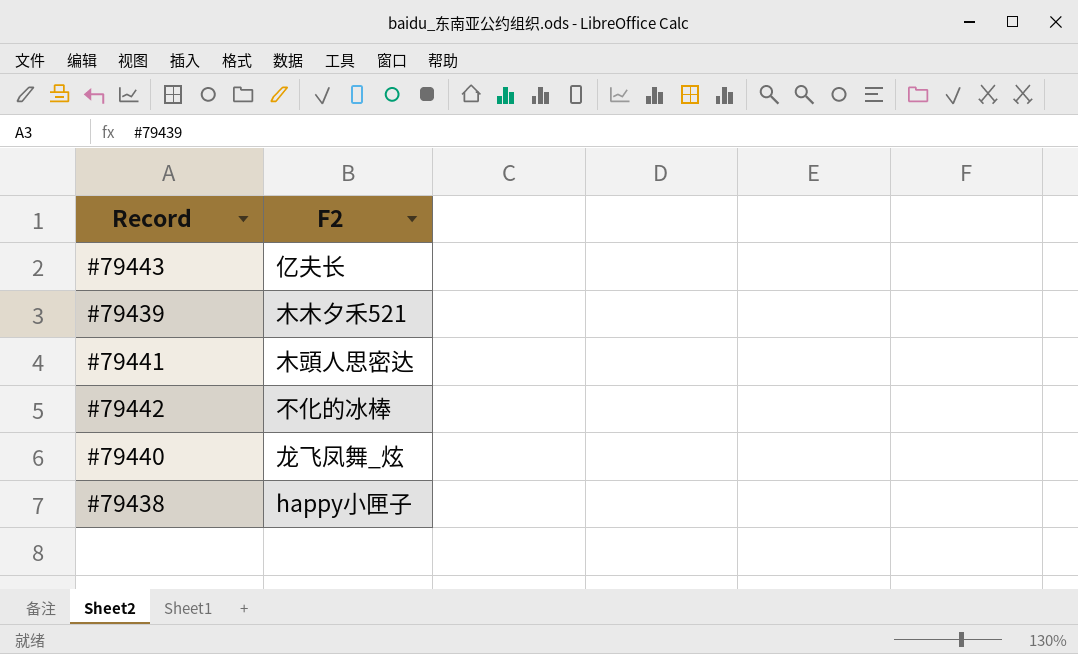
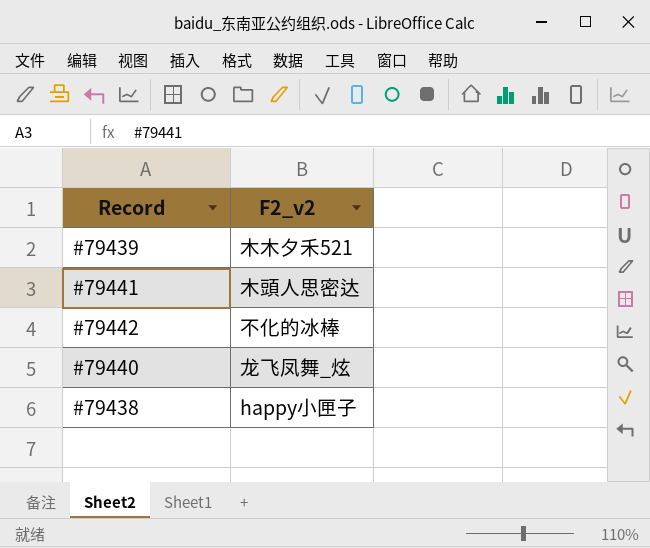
column name: F2 -> F2_v2
row #79443: 亿夫长 -> none

